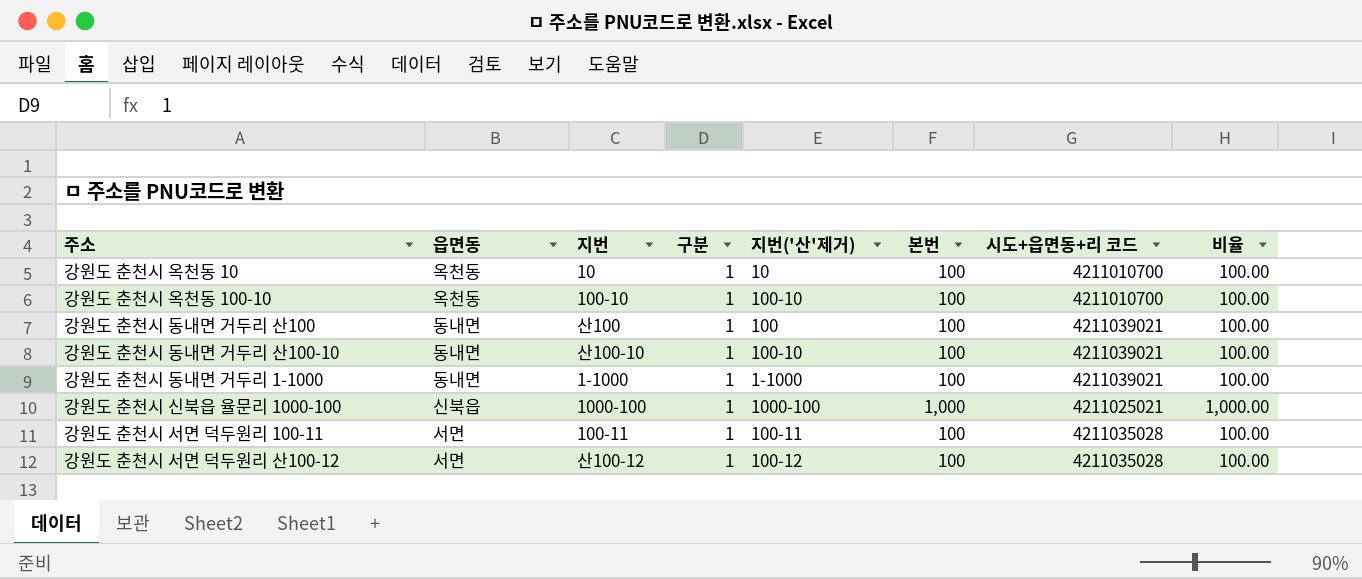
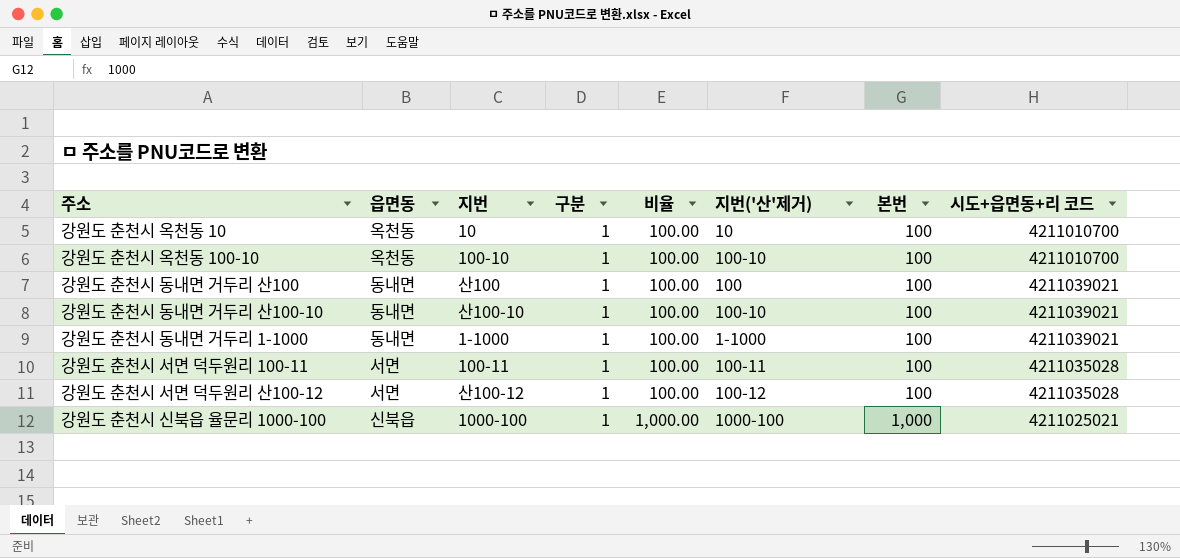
row order: none -> 비율 ascending
column 비율 | position: 8 -> 5

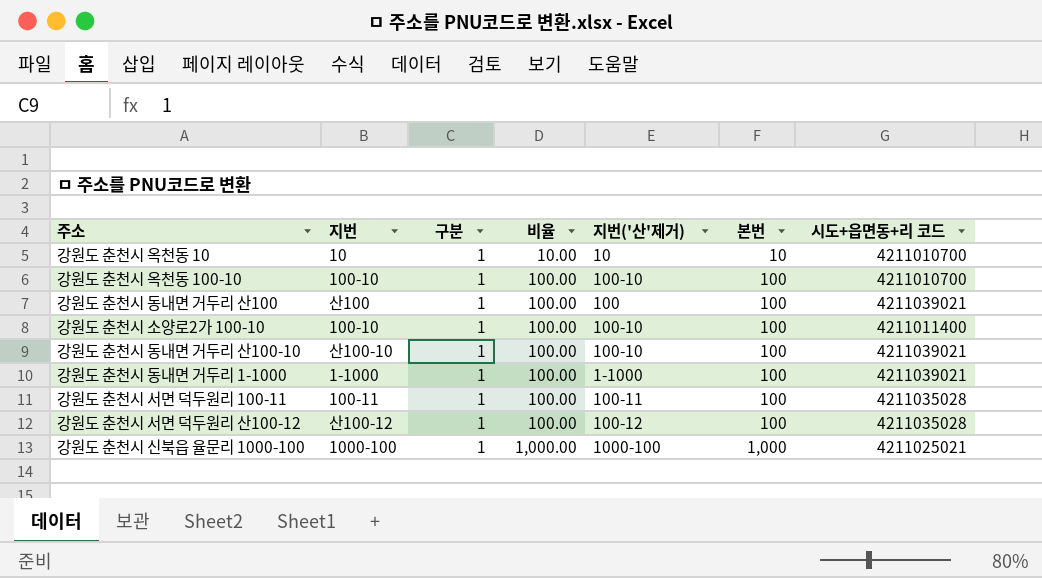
column 읍면동 | position: 2 -> none
강원도 춘천시 옥천동 10 | 비율: 100.00 -> 10.00
강원도 춘천시 옥천동 10 | 본번: 100 -> 10
row 강원도 춘천시 소양로2가 100-10: none -> 100-10 | 1 | 100.00 | 100-10 | 100 | 4211011400

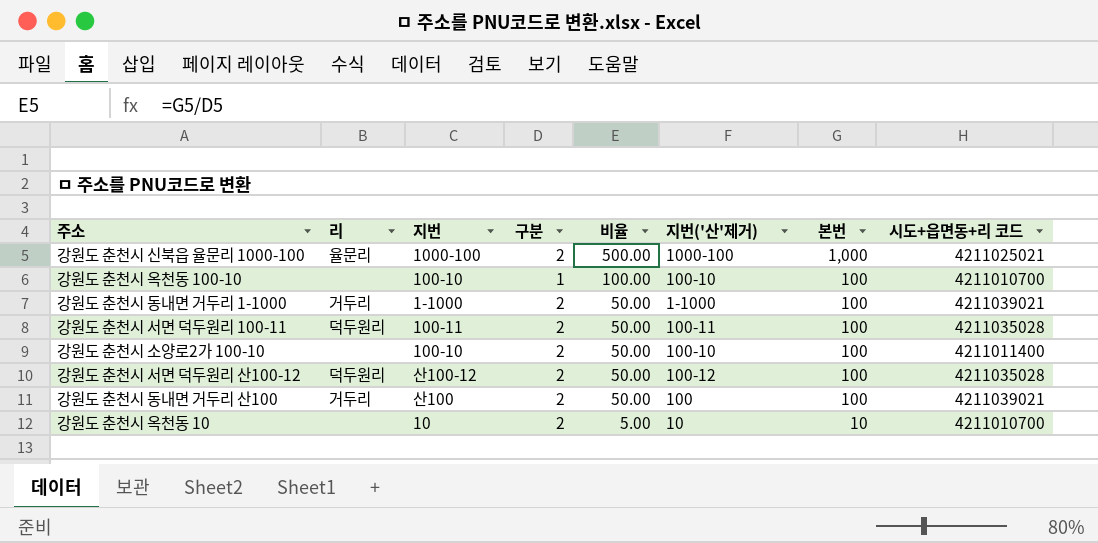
row order: 비율 ascending -> 비율 descending
column 리 | position: none -> 2
row 강원도 춘천시 동내면 거두리 산100-10: 산100-10 | 1 | 100.00 | 100-10 | 100 | 4211039021 -> none
강원도 춘천시 신북읍 율문리 1000-100 | 구분: 1 -> 2
강원도 춘천시 신북읍 율문리 1000-100 | 비율: 1,000.00 -> 500.00
강원도 춘천시 동내면 거두리 1-1000 | 구분: 1 -> 2
강원도 춘천시 동내면 거두리 1-1000 | 비율: 100.00 -> 50.00
강원도 춘천시 서면 덕두원리 100-11 | 구분: 1 -> 2
강원도 춘천시 서면 덕두원리 100-11 | 비율: 100.00 -> 50.00
강원도 춘천시 소양로2가 100-10 | 구분: 1 -> 2
강원도 춘천시 소양로2가 100-10 | 비율: 100.00 -> 50.00
강원도 춘천시 서면 덕두원리 산100-12 | 구분: 1 -> 2
강원도 춘천시 서면 덕두원리 산100-12 | 비율: 100.00 -> 50.00
강원도 춘천시 동내면 거두리 산100 | 구분: 1 -> 2
강원도 춘천시 동내면 거두리 산100 | 비율: 100.00 -> 50.00
강원도 춘천시 옥천동 10 | 구분: 1 -> 2
강원도 춘천시 옥천동 10 | 비율: 10.00 -> 5.00

